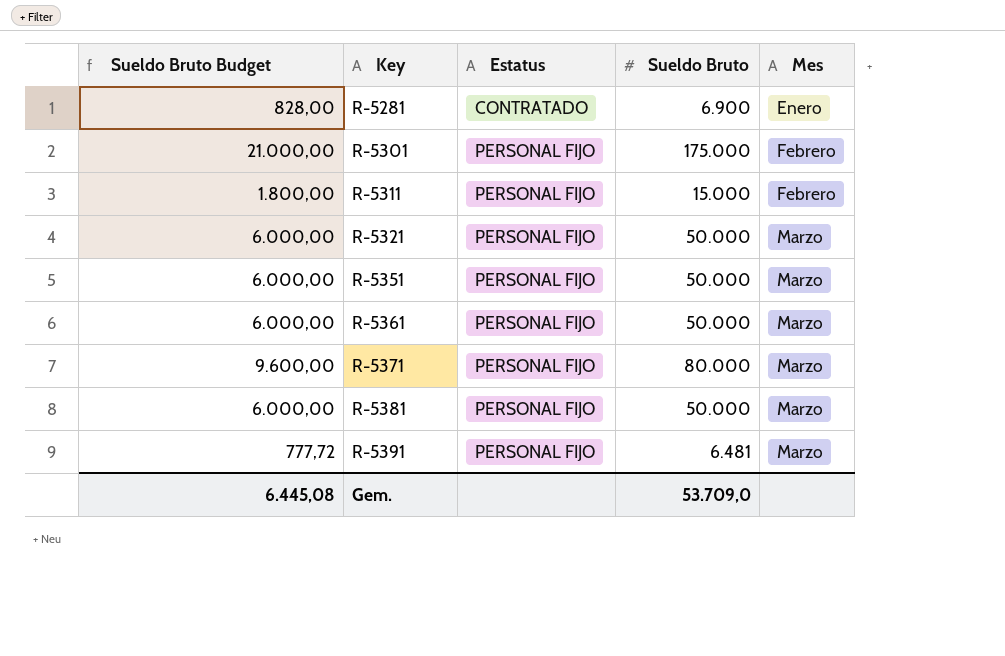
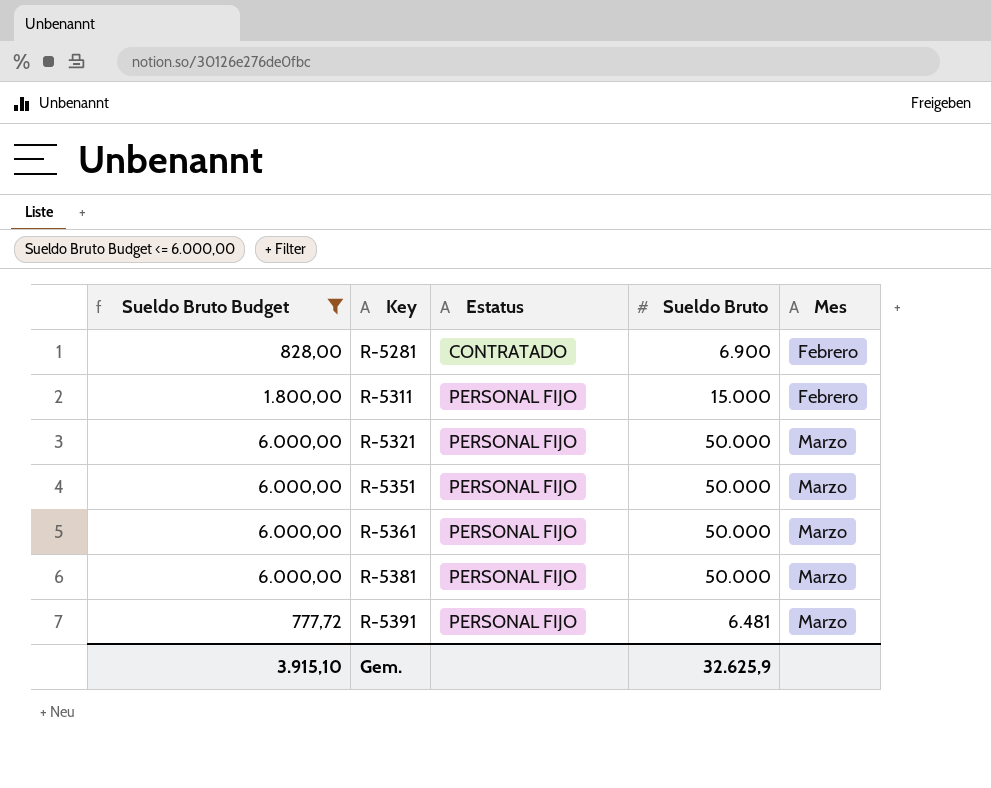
filter: none -> Sueldo Bruto Budget <= 6.000,00
R-5281 | Mes: Enero -> Febrero
Gem. | Sueldo Bruto Budget: 6.445,08 -> 3.915,10
Gem. | Sueldo Bruto: 53.709,0 -> 32.625,9

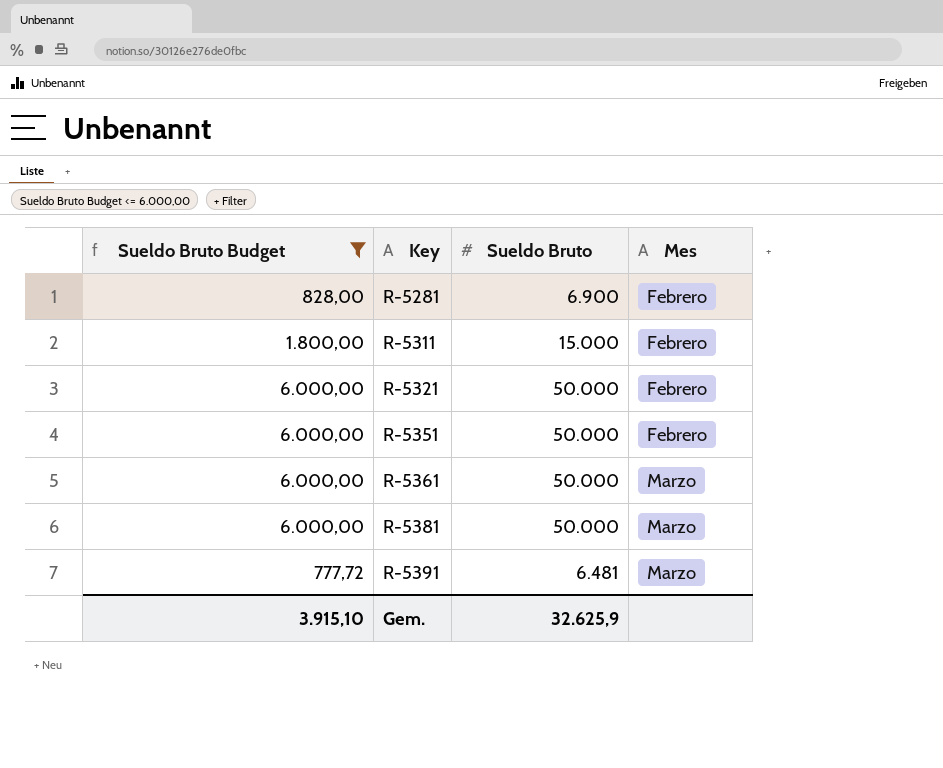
column Estatus | position: 3 -> none
R-5321 | Mes: Marzo -> Febrero
R-5351 | Mes: Marzo -> Febrero

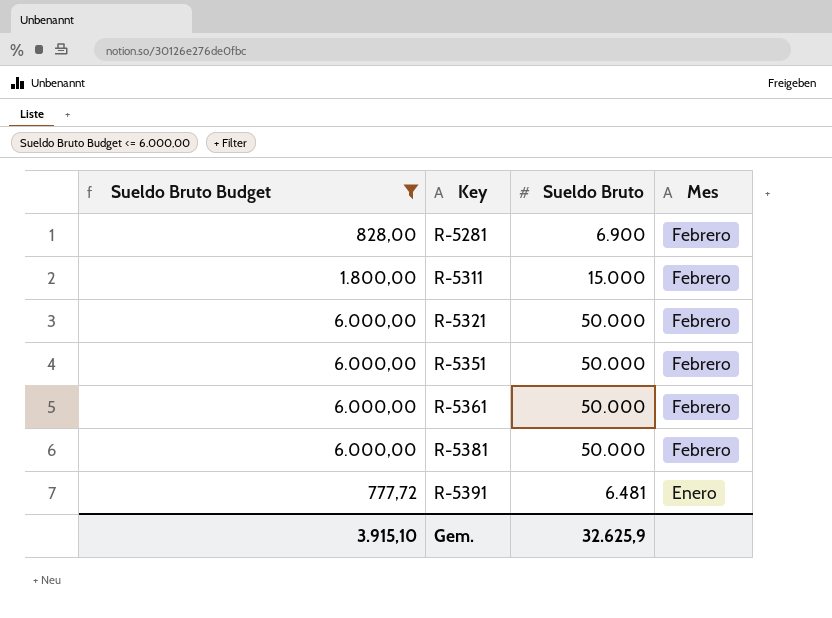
R-5361 | Mes: Marzo -> Febrero
R-5381 | Mes: Marzo -> Febrero
R-5391 | Mes: Marzo -> Enero

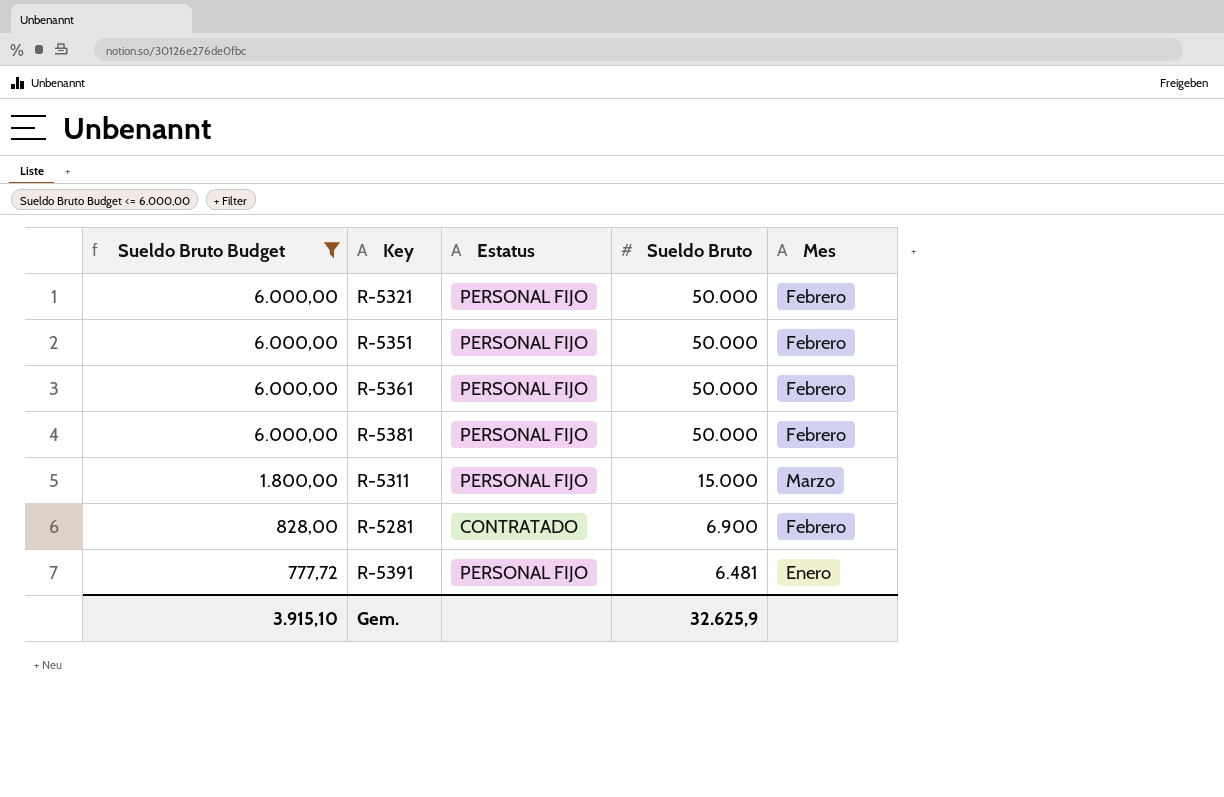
row order: Key ascending -> Sueldo Bruto Budget descending
column Estatus | position: none -> 3
R-5311 | Mes: Febrero -> Marzo

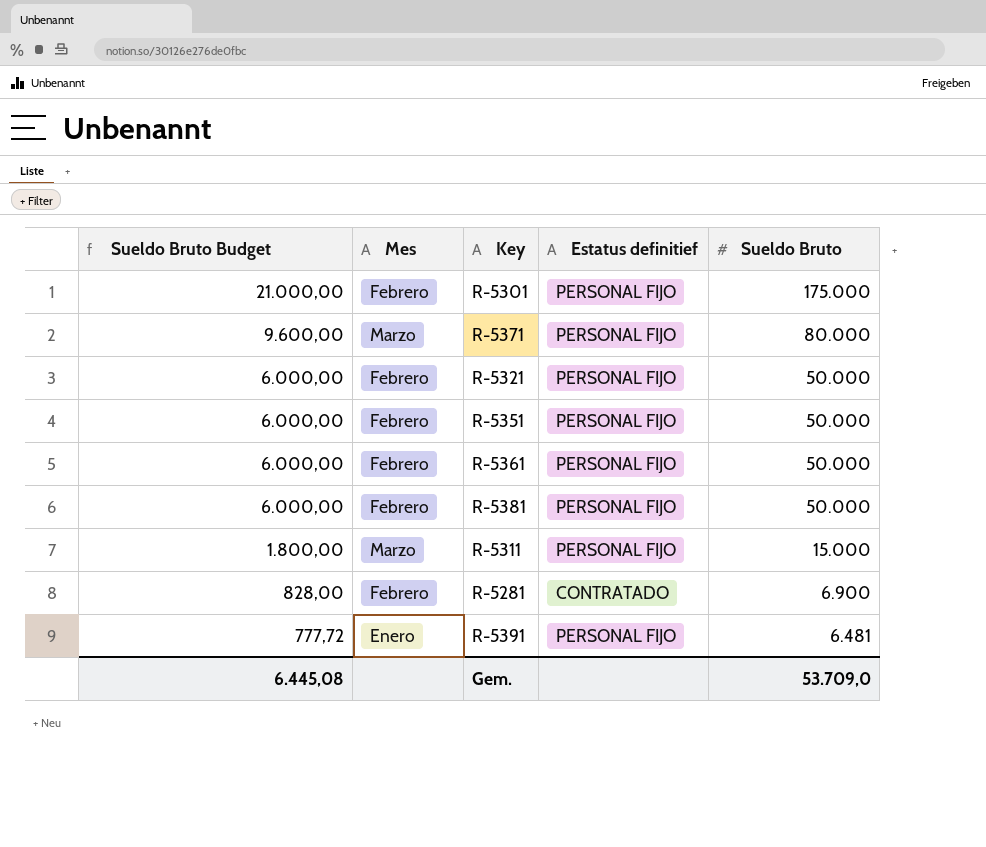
filter: Sueldo Bruto Budget <= 6.000,00 -> none
column Mes | position: 5 -> 2
column name: Estatus -> Estatus definitief
Gem. | Sueldo Bruto Budget: 3.915,10 -> 6.445,08
Gem. | Sueldo Bruto: 32.625,9 -> 53.709,0

